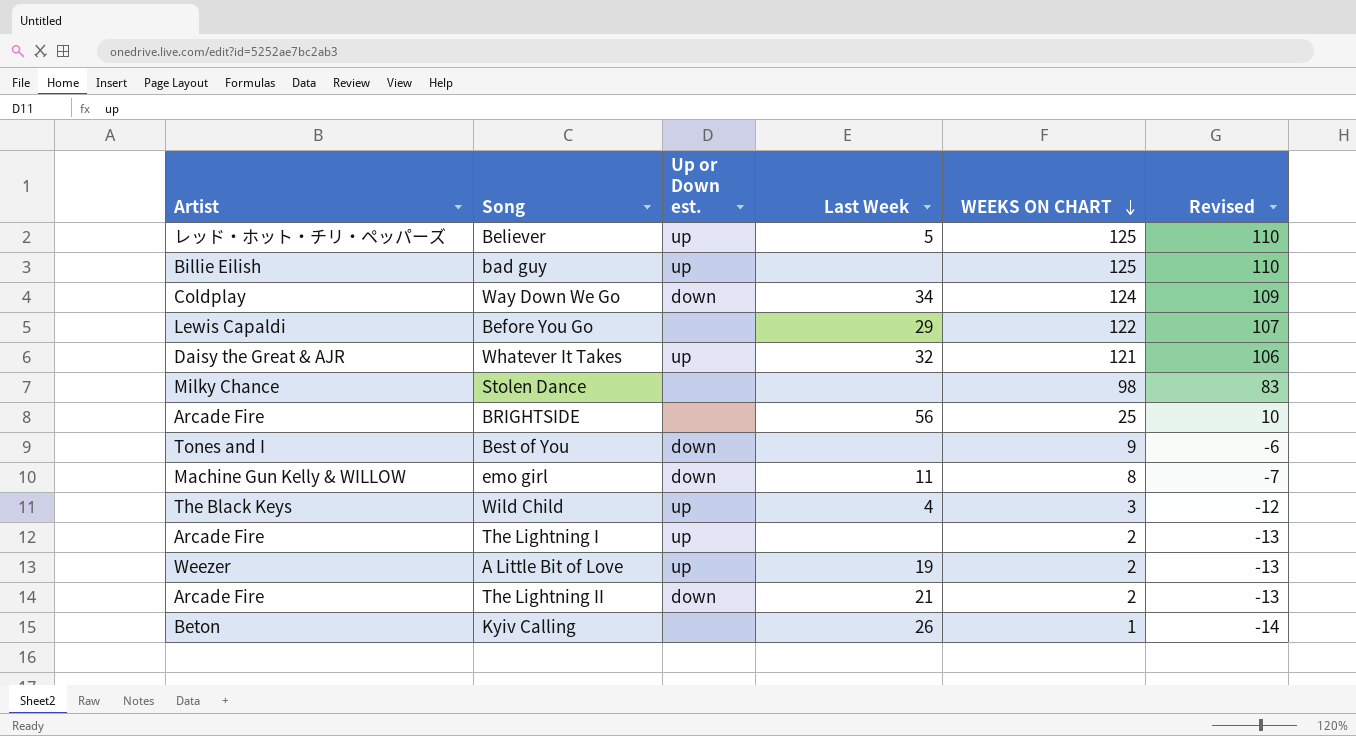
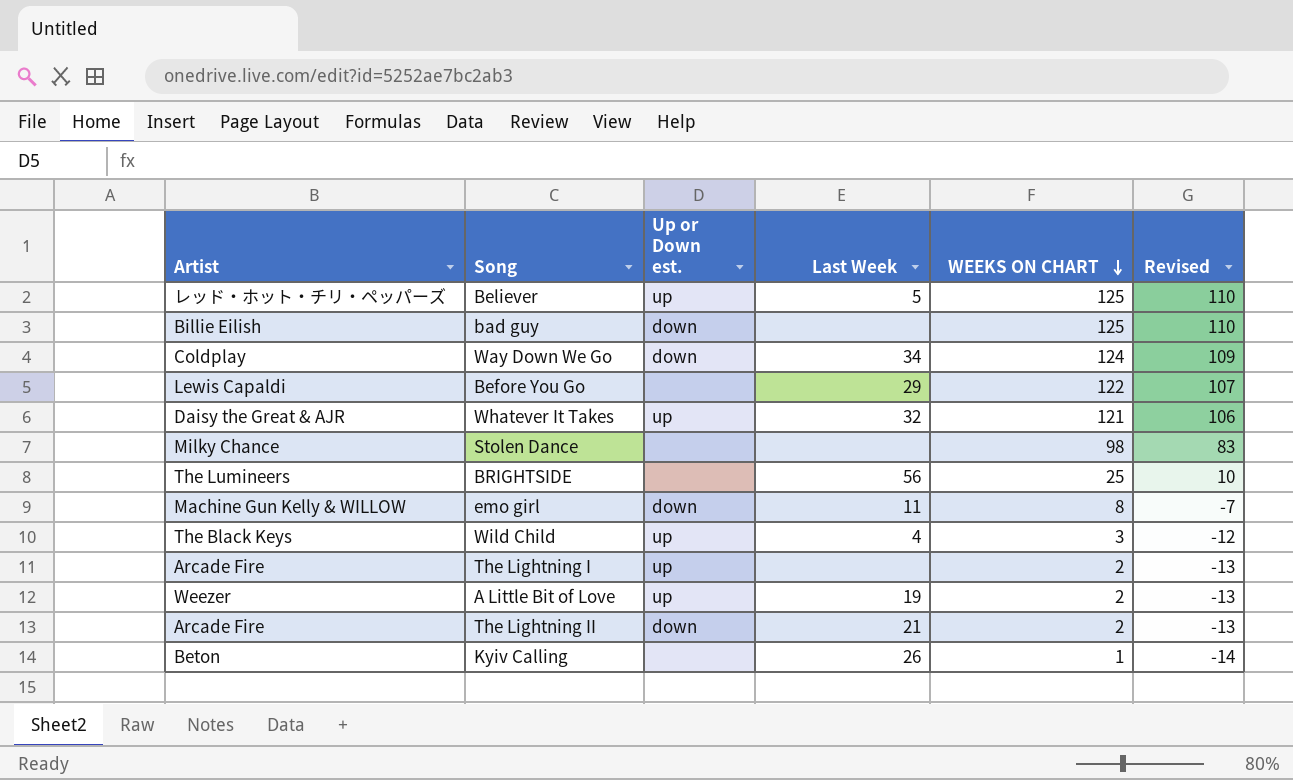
row Best of You: Tones and I | down | none | 9 | -6 -> none
bad guy | Up or Down est.: up -> down
BRIGHTSIDE | Artist: Arcade Fire -> The Lumineers

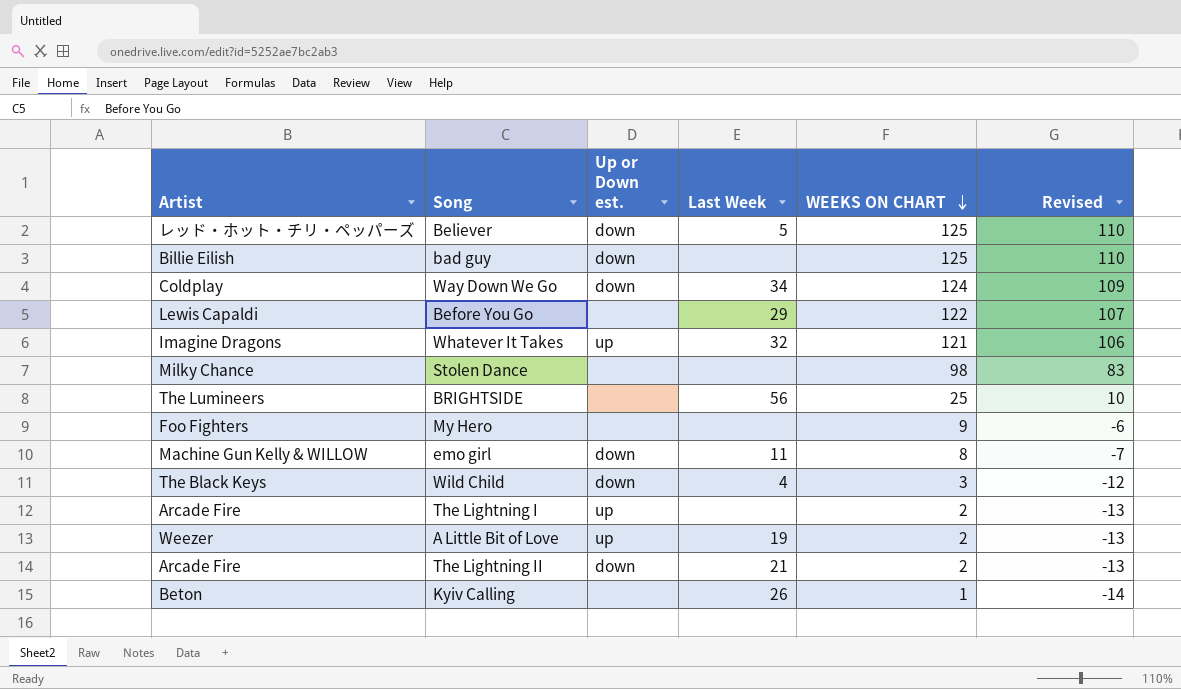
Believer | Up or Down est.: up -> down
Whatever It Takes | Artist: Daisy the Great & AJR -> Imagine Dragons
row My Hero: none -> Foo Fighters | none | none | 9 | -6
Wild Child | Up or Down est.: up -> down

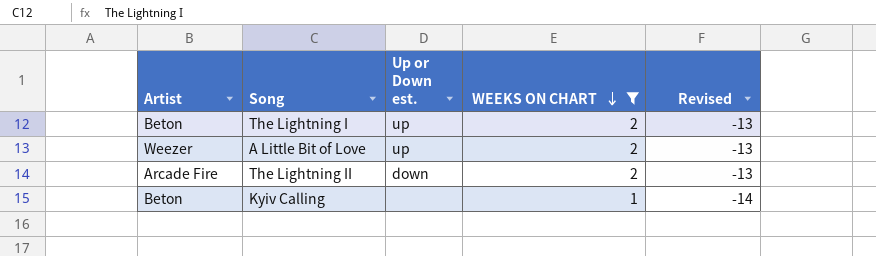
filter: none -> WEEKS ON CHART <= 2
column Last Week | position: 4 -> none
The Lightning I | Artist: Arcade Fire -> Beton

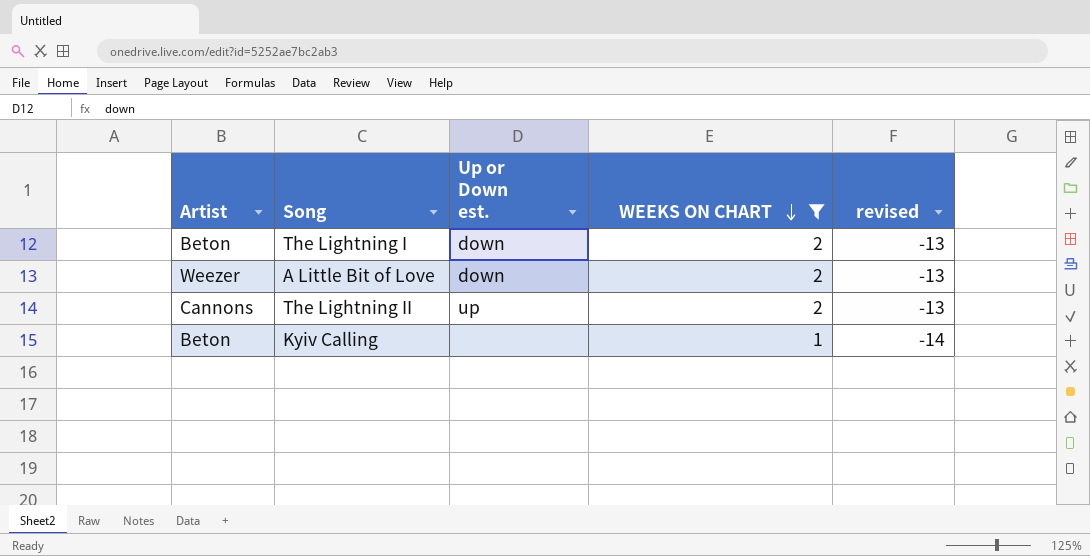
column name: Revised -> revised
The Lightning I | Up or Down est.: up -> down
A Little Bit of Love | Up or Down est.: up -> down
The Lightning II | Artist: Arcade Fire -> Cannons
The Lightning II | Up or Down est.: down -> up

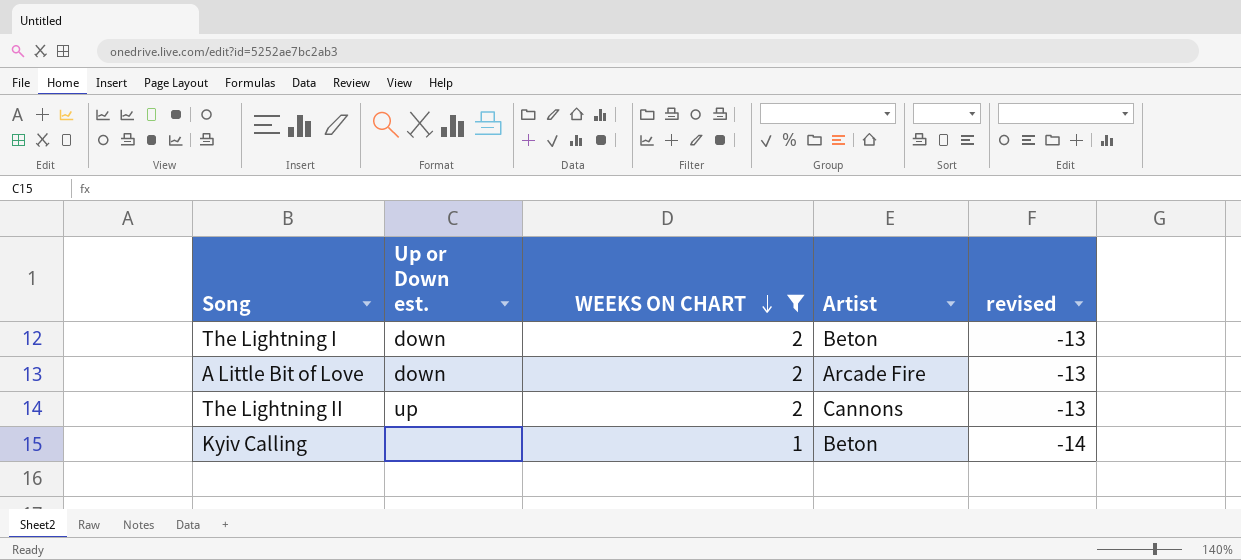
column Artist | position: 1 -> 4
A Little Bit of Love | Artist: Weezer -> Arcade Fire

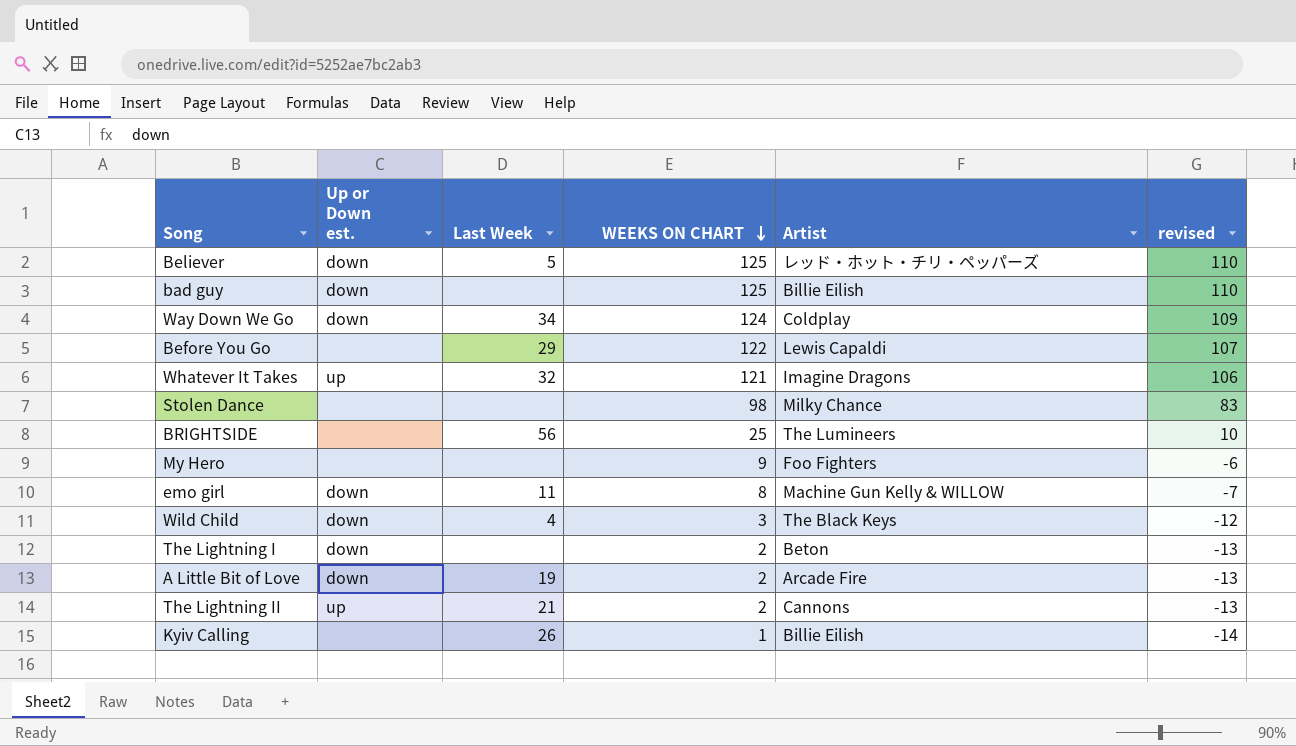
filter: WEEKS ON CHART <= 2 -> none
column Last Week | position: none -> 3
Kyiv Calling | Artist: Beton -> Billie Eilish

